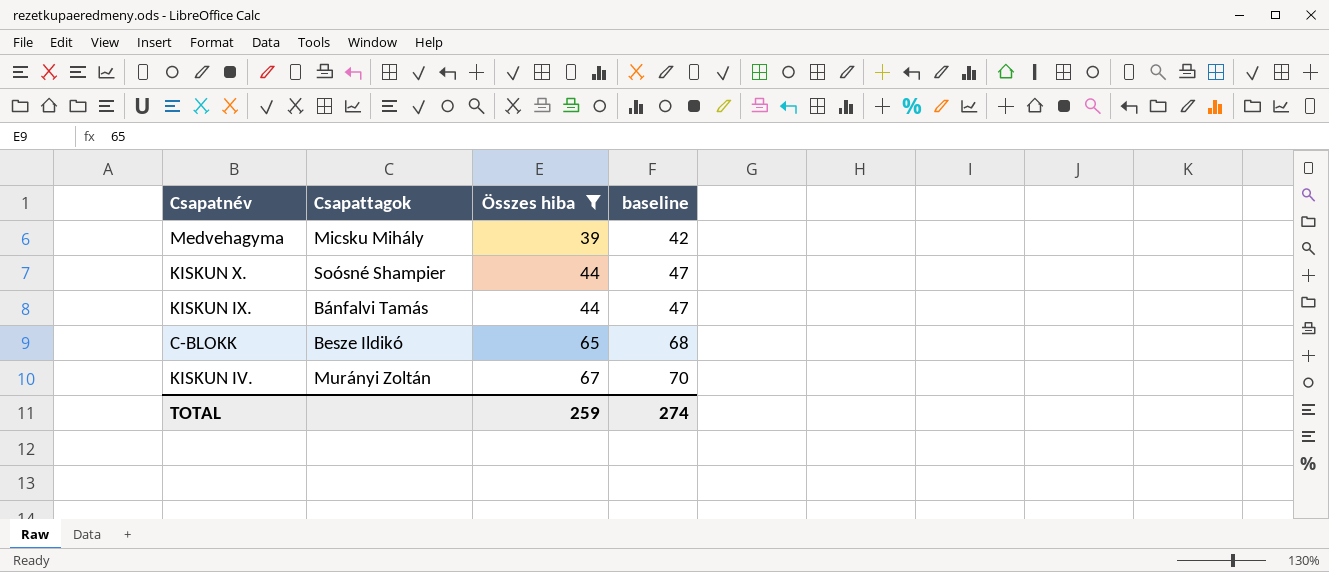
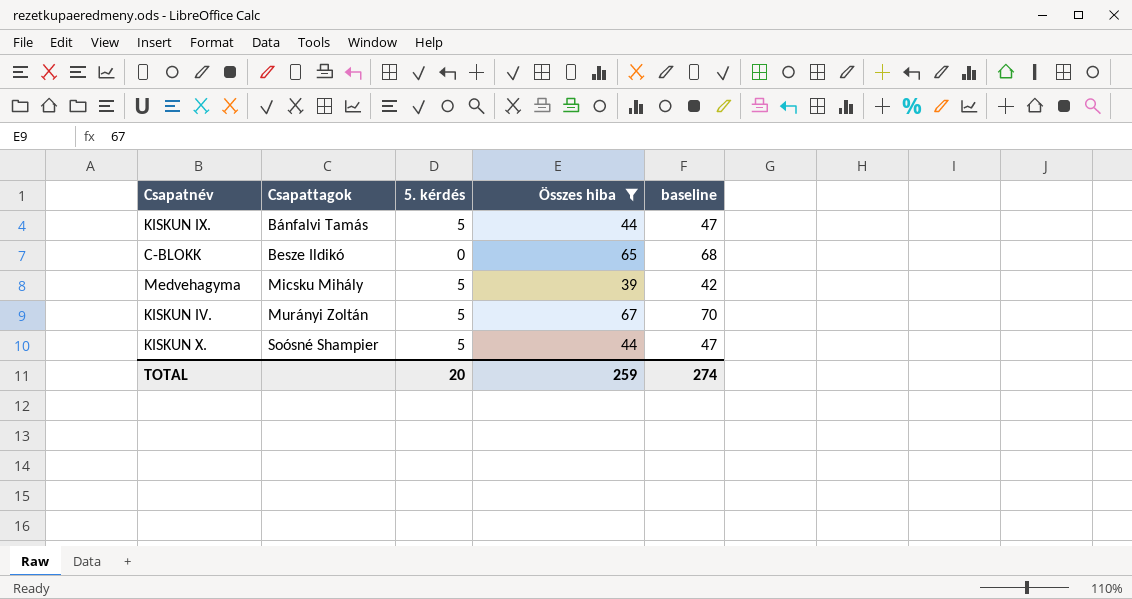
row order: Összes hiba ascending -> Csapattagok ascending
column 5. kérdés | position: none -> 3

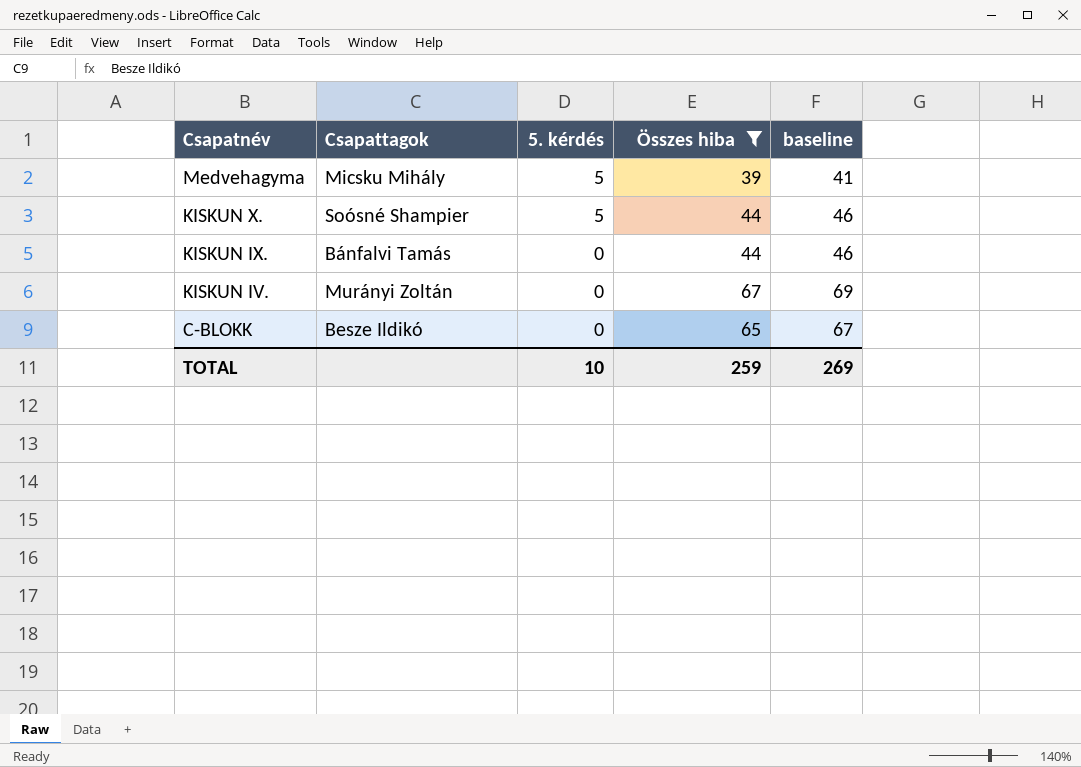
row order: Csapattagok ascending -> Csapatnév descending
column baseline | formula: [Összes hiba] + 3 -> [Összes hiba] + 2
KISKUN IX. | 5. kérdés: 5 -> 0
KISKUN IV. | 5. kérdés: 5 -> 0
TOTAL | 5. kérdés: 20 -> 10
TOTAL | baseline: 274 -> 269

